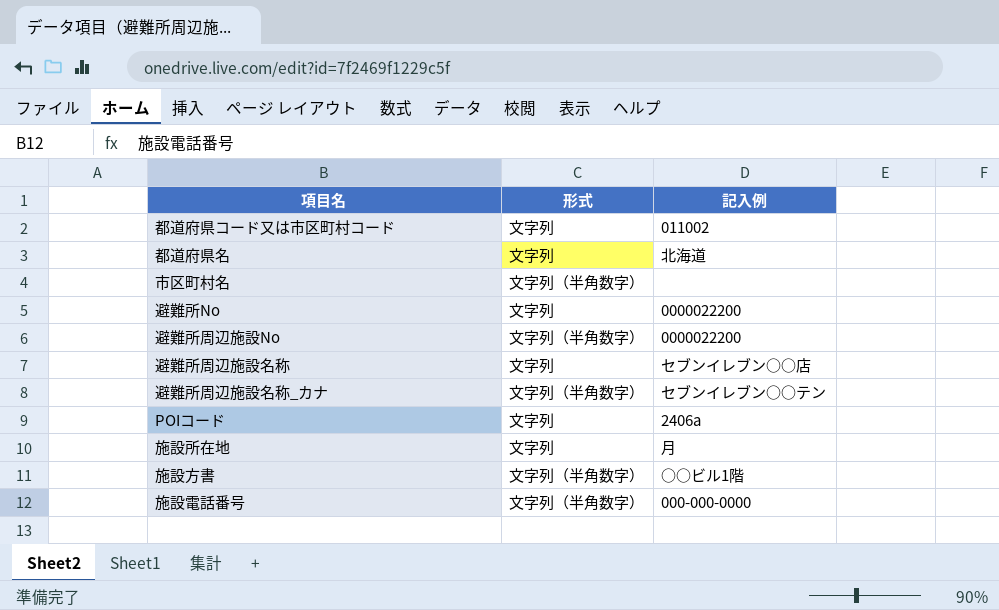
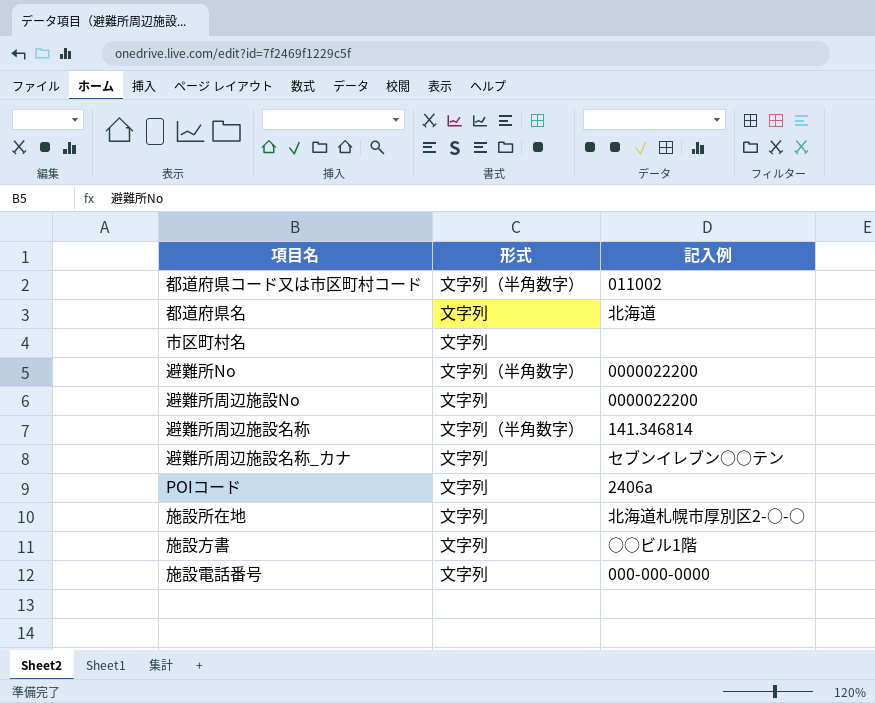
都道府県コード又は市区町村コード | 形式: 文字列 -> 文字列（半角数字）
市区町村名 | 形式: 文字列（半角数字） -> 文字列
避難所No | 形式: 文字列 -> 文字列（半角数字）
避難所周辺施設No | 形式: 文字列（半角数字） -> 文字列
避難所周辺施設名称 | 形式: 文字列 -> 文字列（半角数字）
避難所周辺施設名称 | 記入例: セブンイレブン○○店 -> 141.346814
避難所周辺施設名称_カナ | 形式: 文字列（半角数字） -> 文字列
施設所在地 | 記入例: 月 -> 北海道札幌市厚別区2-○-○
施設方書 | 形式: 文字列（半角数字） -> 文字列
施設電話番号 | 形式: 文字列（半角数字） -> 文字列

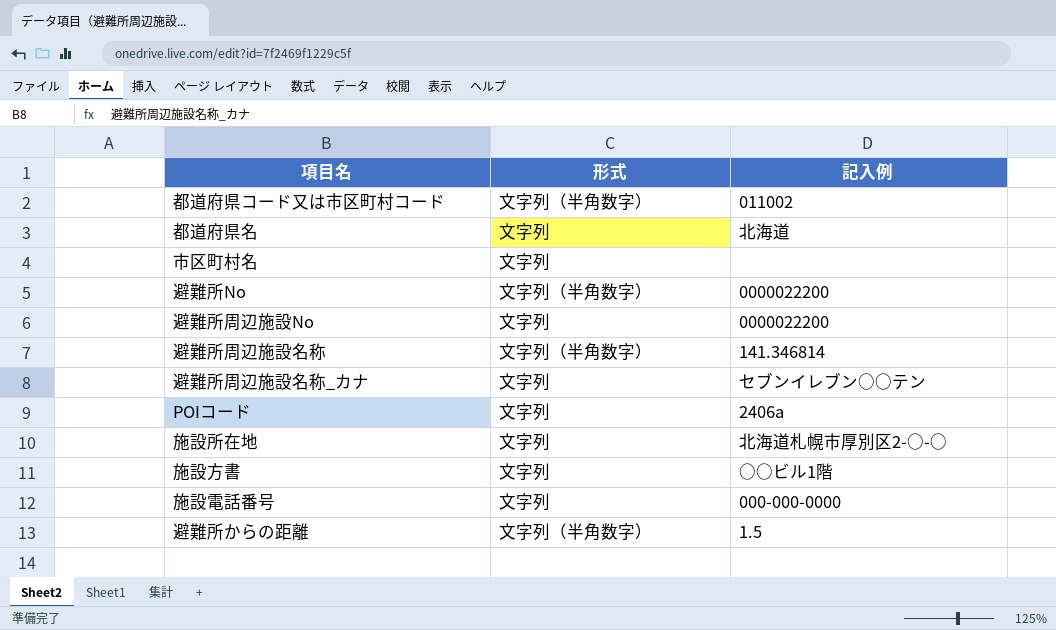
row 避難所からの距離: none -> 文字列（半角数字） | 1.5

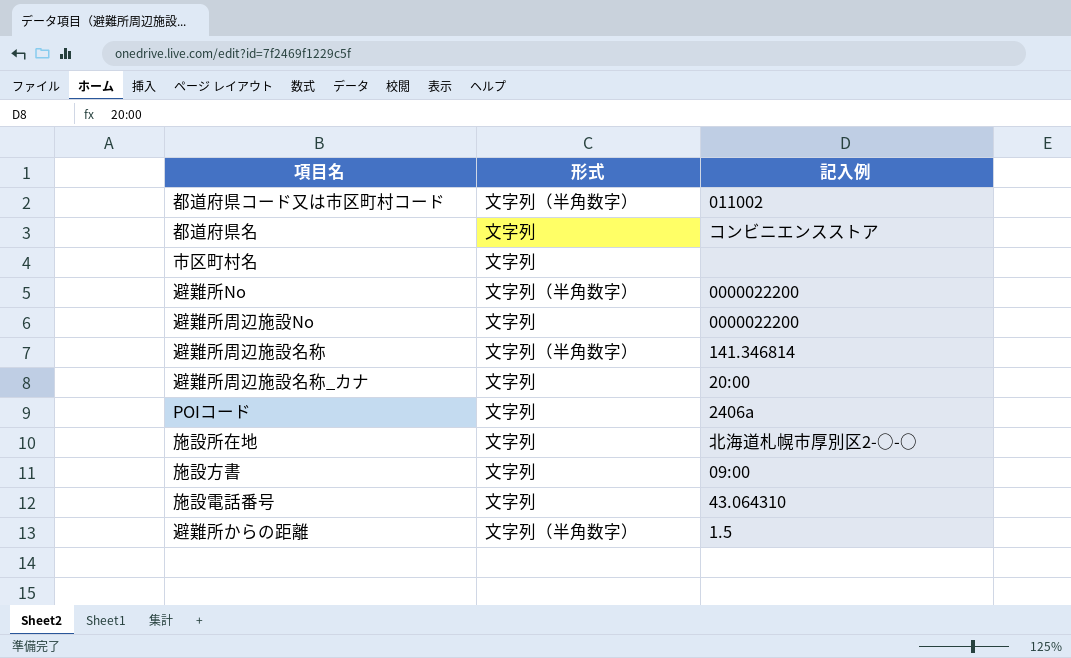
都道府県名 | 記入例: 北海道 -> コンビニエンスストア
避難所周辺施設名称_カナ | 記入例: セブンイレブン○○テン -> 20:00
施設方書 | 記入例: ○○ビル1階 -> 09:00
施設電話番号 | 記入例: 000-000-0000 -> 43.064310

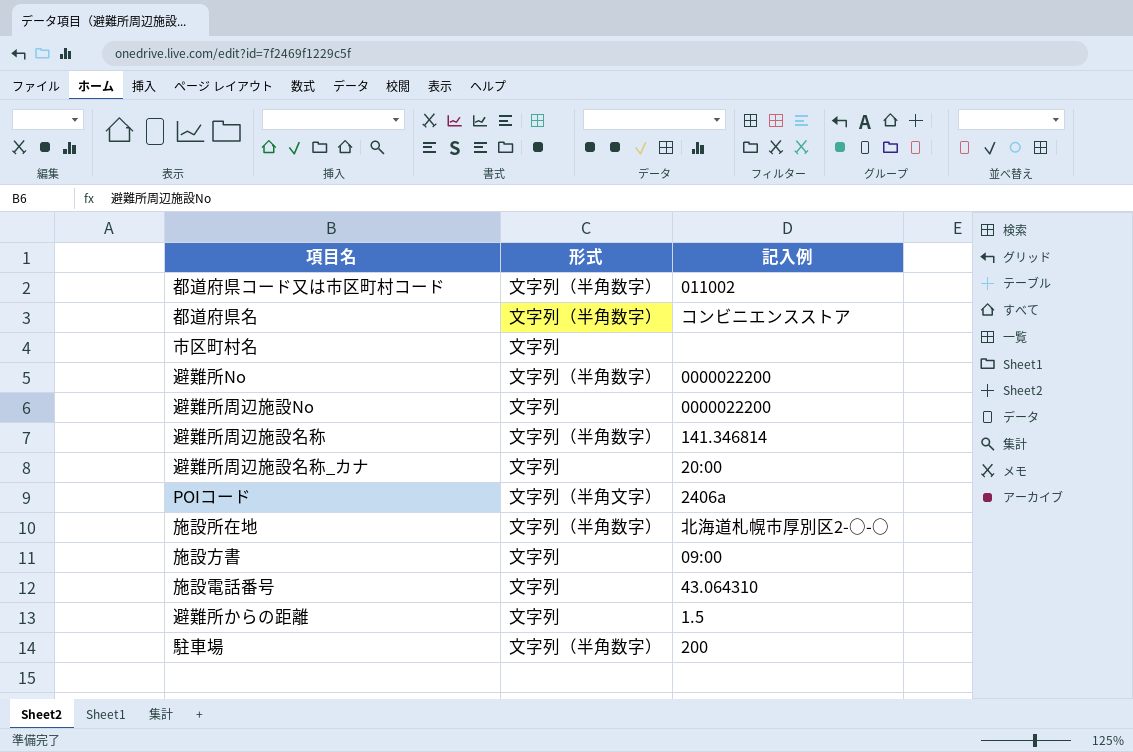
都道府県名 | 形式: 文字列 -> 文字列（半角数字）
POIコード | 形式: 文字列 -> 文字列（半角文字）
施設所在地 | 形式: 文字列 -> 文字列（半角数字）
避難所からの距離 | 形式: 文字列（半角数字） -> 文字列
row 駐車場: none -> 文字列（半角数字） | 200

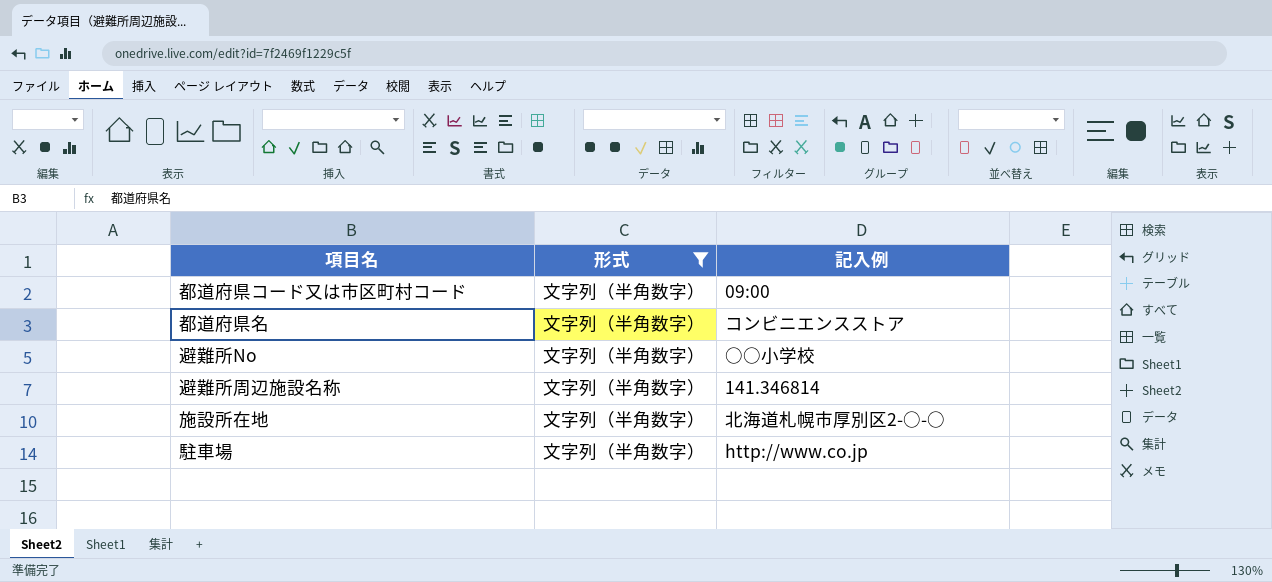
filter: none -> 形式 = 文字列（半角数字）
都道府県コード又は市区町村コード | 記入例: 011002 -> 09:00
避難所No | 記入例: 0000022200 -> ○○小学校
駐車場 | 記入例: 200 -> http://www.co.jp

